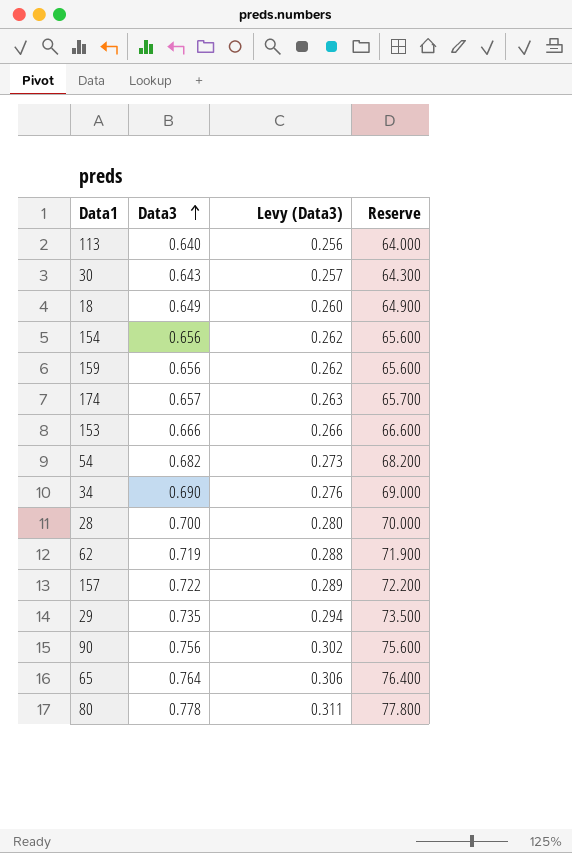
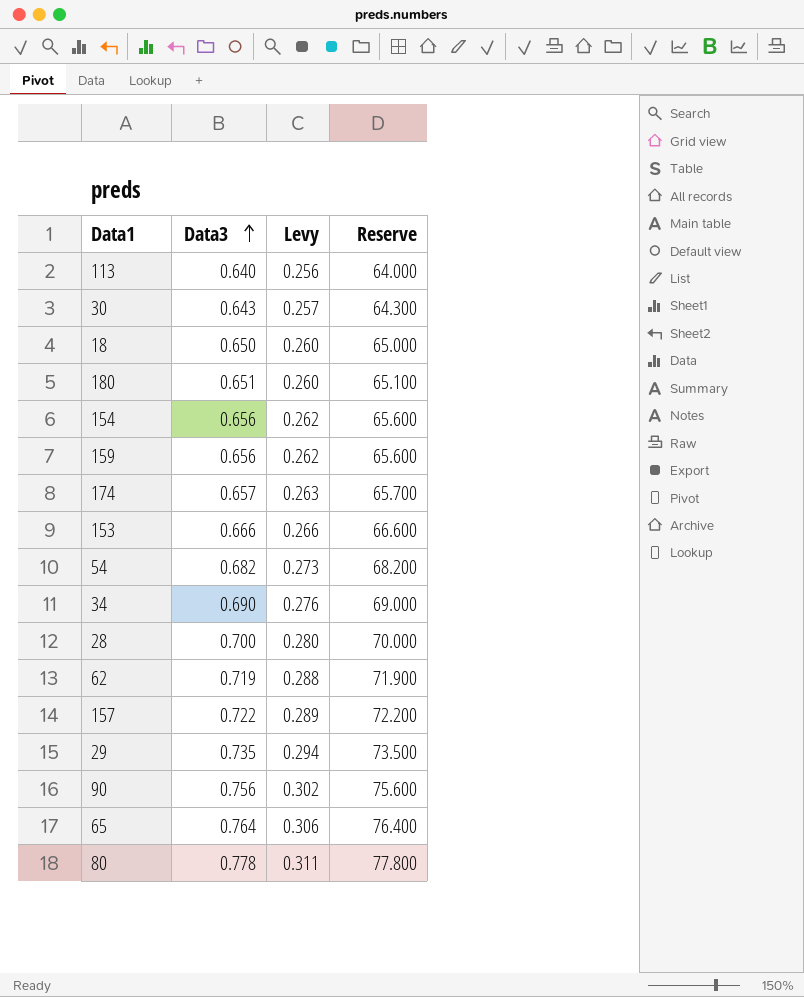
column name: Levy (Data3) -> Levy
18 | Data3: 0.649 -> 0.650
18 | Reserve: 64.900 -> 65.000
row 180: none -> 0.651 | 0.260 | 65.100

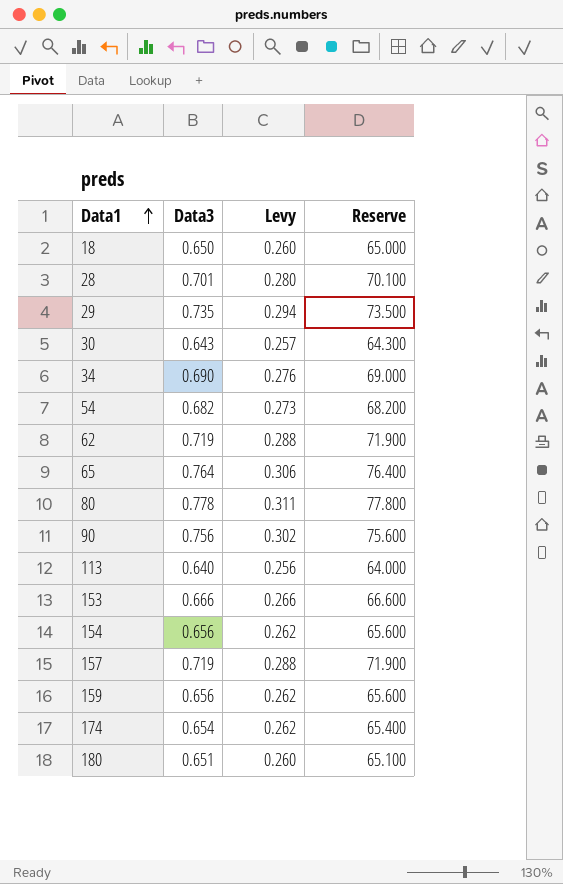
row order: Data3 ascending -> Data1 ascending
28 | Data3: 0.700 -> 0.701
28 | Reserve: 70.000 -> 70.100
157 | Data3: 0.722 -> 0.719
157 | Levy: 0.289 -> 0.288
157 | Reserve: 72.200 -> 71.900
174 | Data3: 0.657 -> 0.654
174 | Levy: 0.263 -> 0.262
174 | Reserve: 65.700 -> 65.400

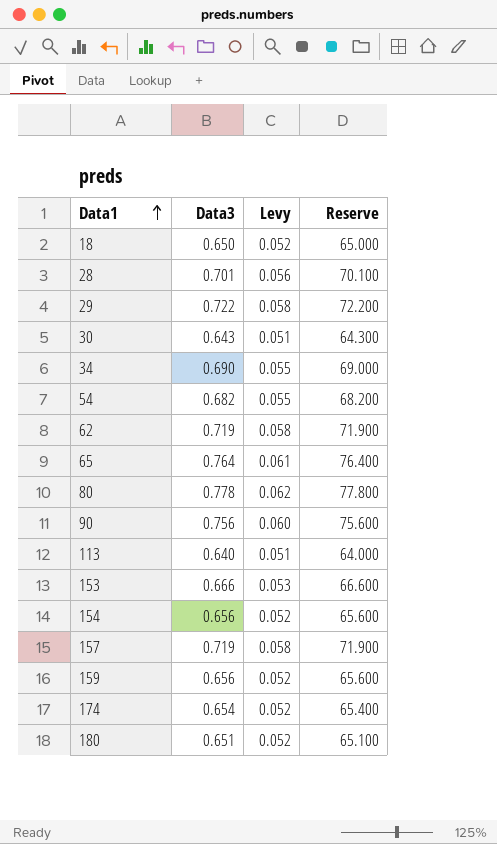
column Levy | formula: [Data3] * 0.4 -> [Data3] * 0.08
29 | Data3: 0.735 -> 0.722
29 | Reserve: 73.500 -> 72.200

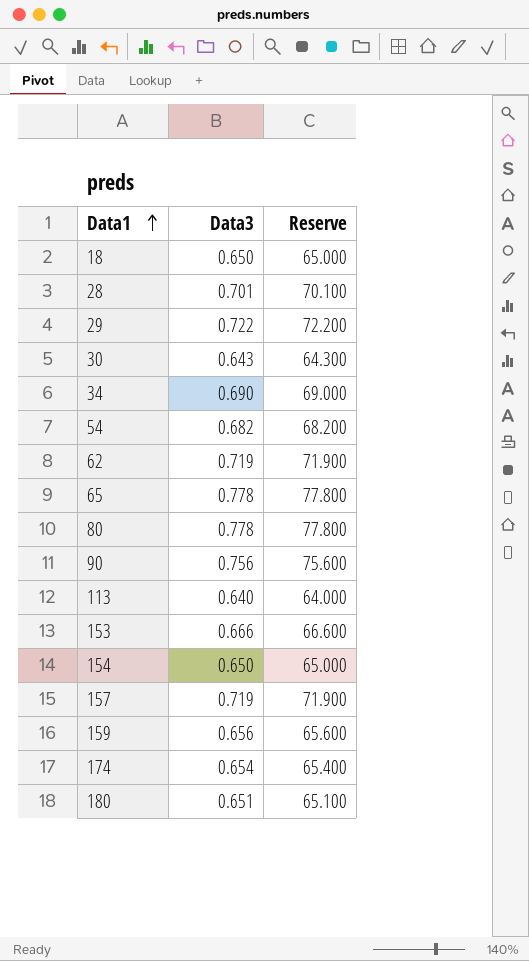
column Levy | formula: [Data3] * 0.08 -> none
65 | Data3: 0.764 -> 0.778
65 | Reserve: 76.400 -> 77.800
154 | Data3: 0.656 -> 0.650
154 | Reserve: 65.600 -> 65.000

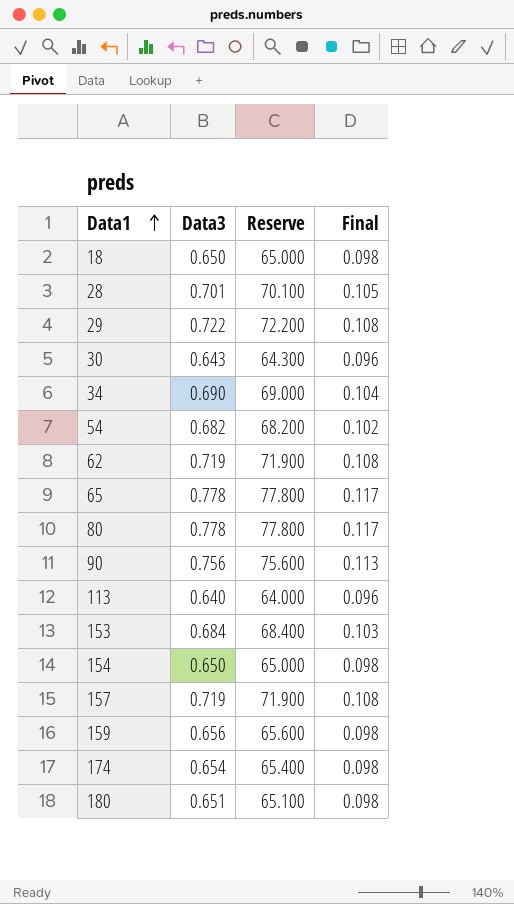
column Final | formula: none -> [Data3] * 0.15
153 | Data3: 0.666 -> 0.684
153 | Reserve: 66.600 -> 68.400

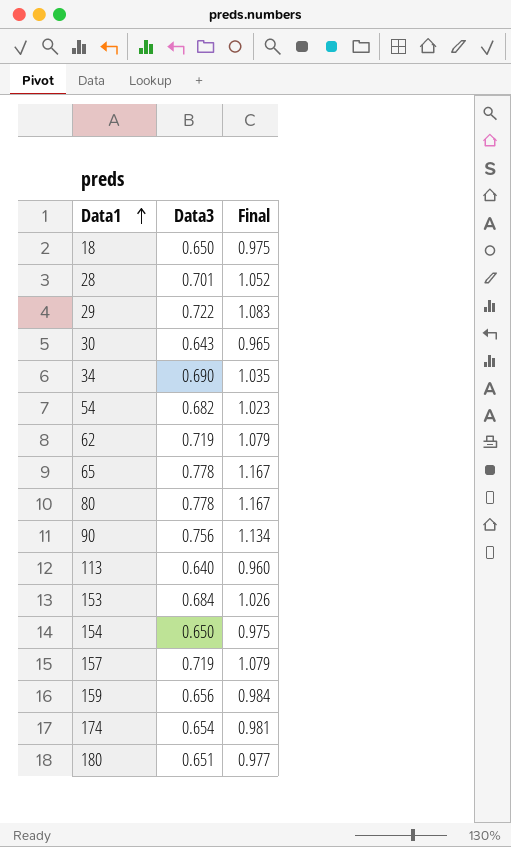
column Reserve | formula: [Data3] * 100 -> none
column Final | formula: [Data3] * 0.15 -> [Data3] * 1.5

